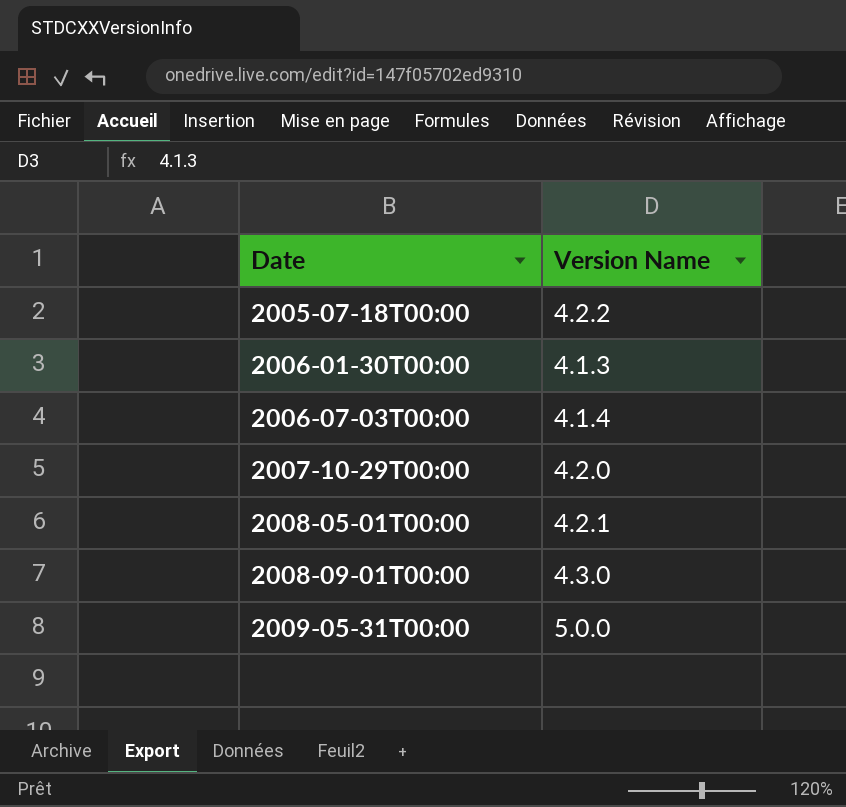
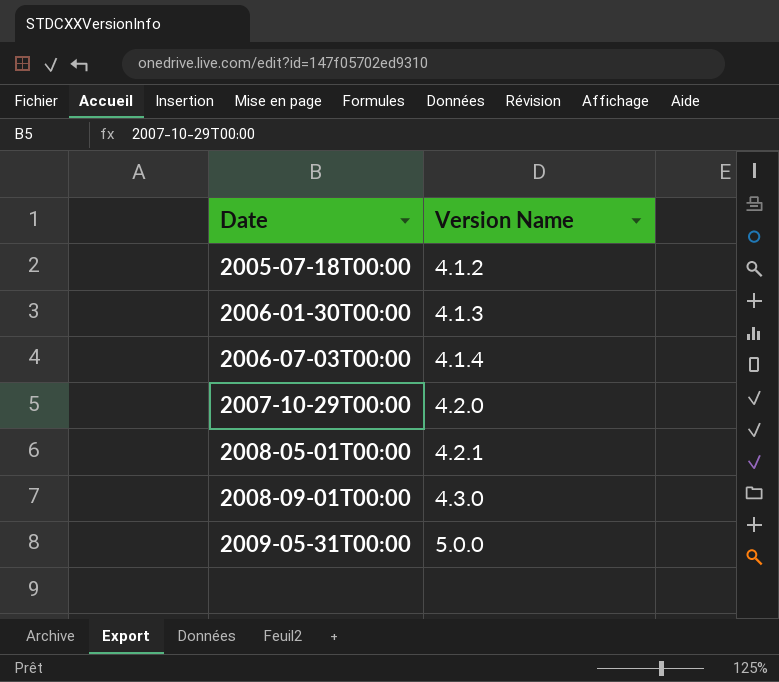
2005-07-18T00:00 | Version Name: 4.2.2 -> 4.1.2

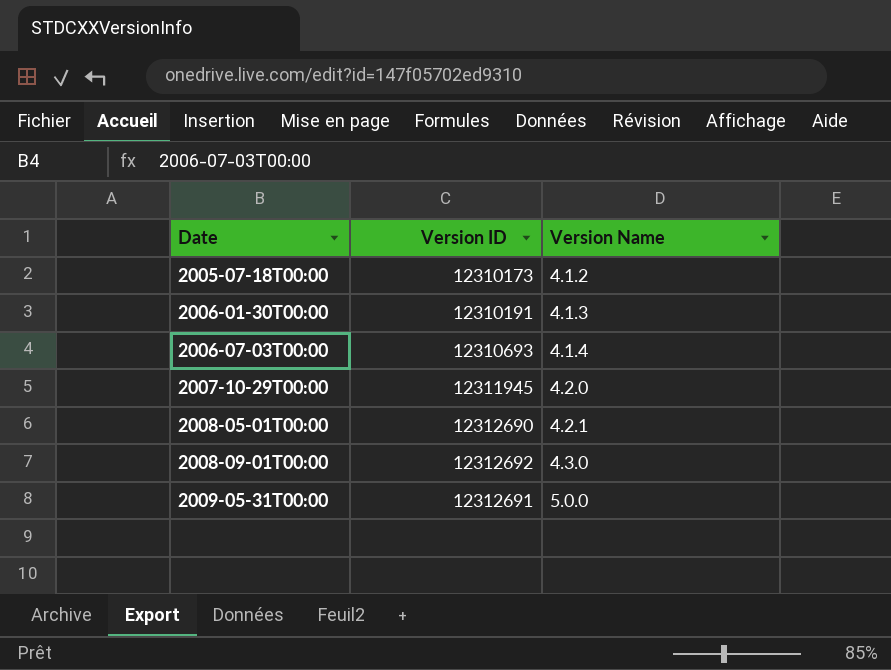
column Version ID | position: none -> 2

